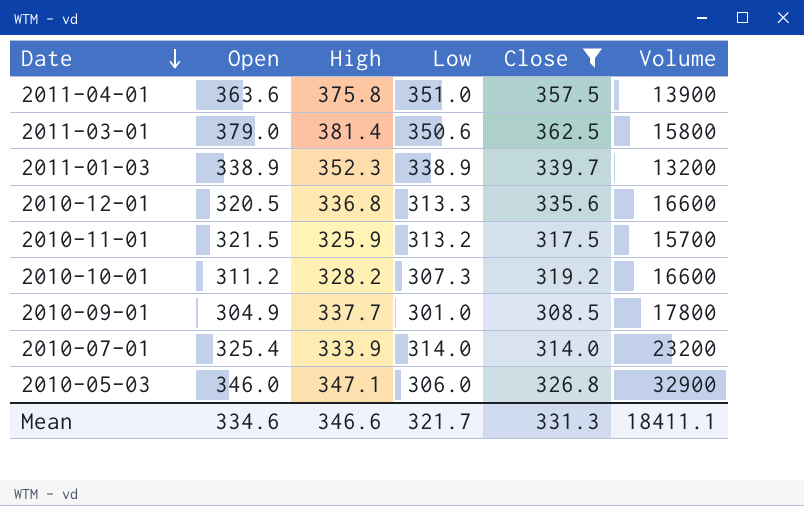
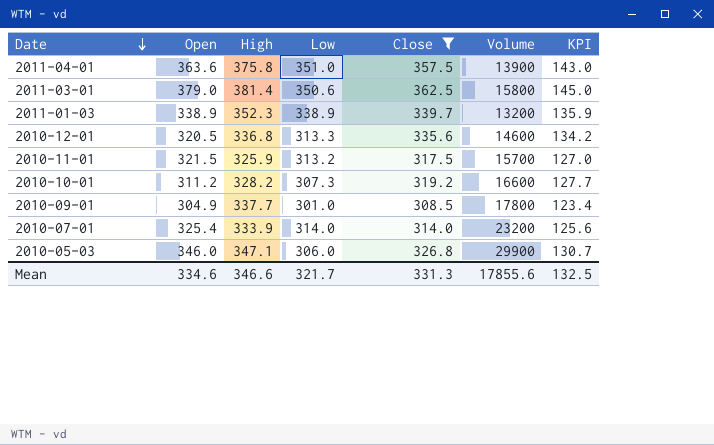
column KPI | formula: none -> [Close] * 0.4
2010-12-01 | Volume: 16600 -> 14600
2010-05-03 | Volume: 32900 -> 29900
Mean | Volume: 18411.1 -> 17855.6

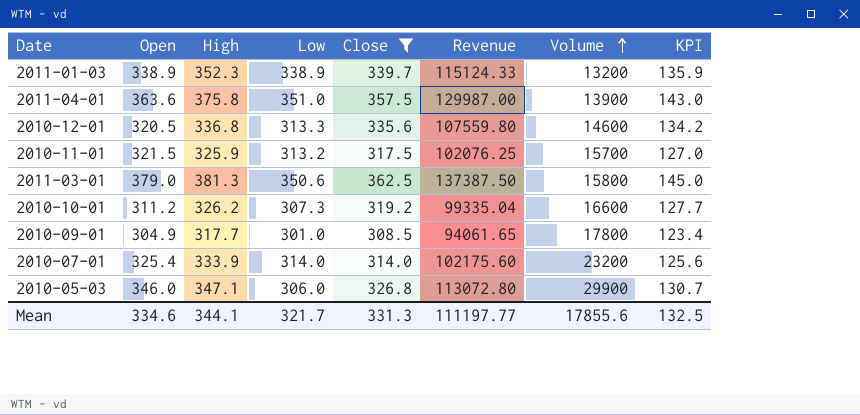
row order: Date descending -> Volume ascending
column Revenue | formula: none -> [Open] * [Close]
2011-03-01 | High: 381.4 -> 381.3
2010-10-01 | High: 328.2 -> 326.2
2010-09-01 | High: 337.7 -> 317.7
Mean | High: 346.6 -> 344.1

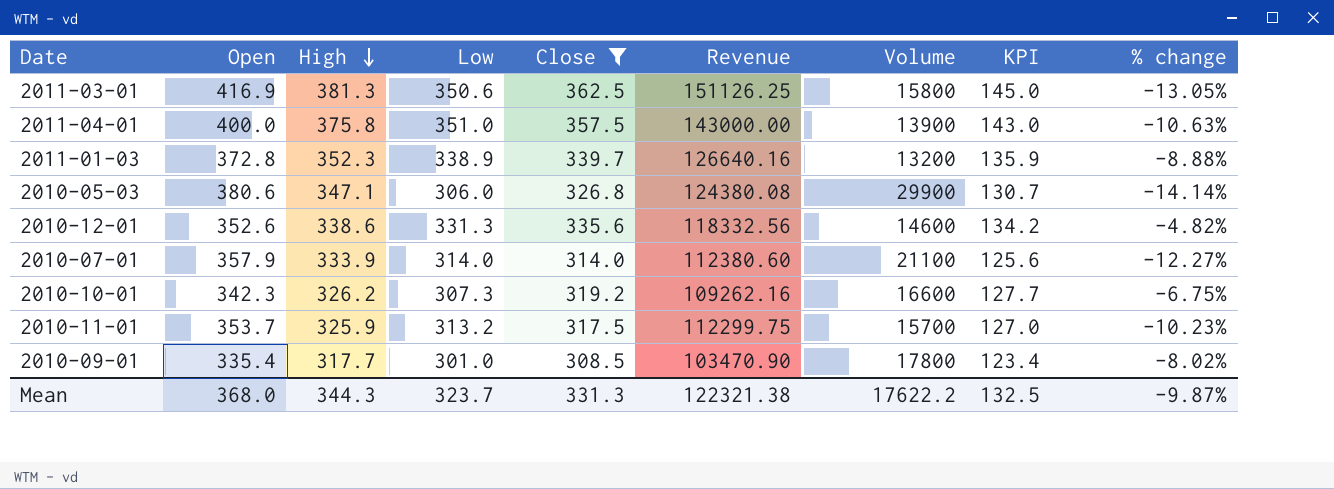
row order: Volume ascending -> High descending
column % change | formula: none -> ([Close] - [Open]) / [Open]
2011-03-01 | Open: 379.0 -> 416.9
2011-03-01 | Revenue: 137387.50 -> 151126.25
2011-04-01 | Open: 363.6 -> 400.0
2011-04-01 | Revenue: 129987.00 -> 143000.00
2011-01-03 | Open: 338.9 -> 372.8
2011-01-03 | Revenue: 115124.33 -> 126640.16
2010-05-03 | Open: 346.0 -> 380.6
2010-05-03 | Revenue: 113072.80 -> 124380.08
2010-12-01 | Open: 320.5 -> 352.6
2010-12-01 | High: 336.8 -> 338.6
2010-12-01 | Low: 313.3 -> 331.3
2010-12-01 | Revenue: 107559.80 -> 118332.56
2010-07-01 | Open: 325.4 -> 357.9
2010-07-01 | Revenue: 102175.60 -> 112380.60
2010-07-01 | Volume: 23200 -> 21100
2010-10-01 | Open: 311.2 -> 342.3
2010-10-01 | Revenue: 99335.04 -> 109262.16
2010-11-01 | Open: 321.5 -> 353.7
2010-11-01 | Revenue: 102076.25 -> 112299.75
2010-09-01 | Open: 304.9 -> 335.4
2010-09-01 | Revenue: 94061.65 -> 103470.90
Mean | Open: 334.6 -> 368.0
Mean | High: 344.1 -> 344.3
Mean | Low: 321.7 -> 323.7
Mean | Revenue: 111197.77 -> 122321.38
Mean | Volume: 17855.6 -> 17622.2

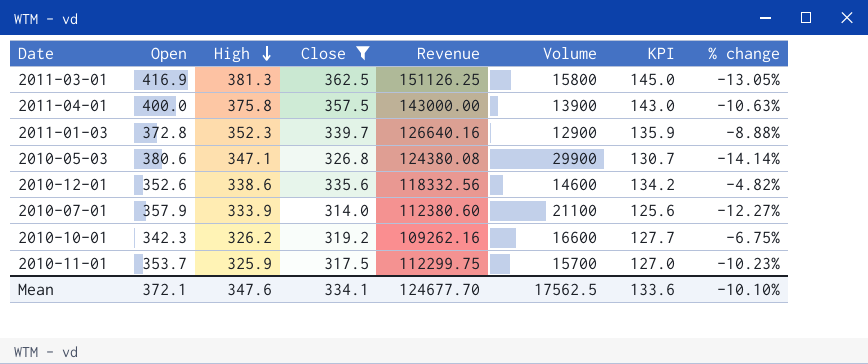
column Low | position: 4 -> none
row 2010-09-01: 335.4 | 317.7 | 301.0 | 308.5 | 103470.90 | 17800 | 123.4 | -8.02% -> none
2011-01-03 | Volume: 13200 -> 12900
Mean | Open: 368.0 -> 372.1
Mean | High: 344.3 -> 347.6
Mean | Close: 331.3 -> 334.1
Mean | Revenue: 122321.38 -> 124677.70
Mean | Volume: 17622.2 -> 17562.5
Mean | KPI: 132.5 -> 133.6
Mean | % change: -9.87% -> -10.10%

